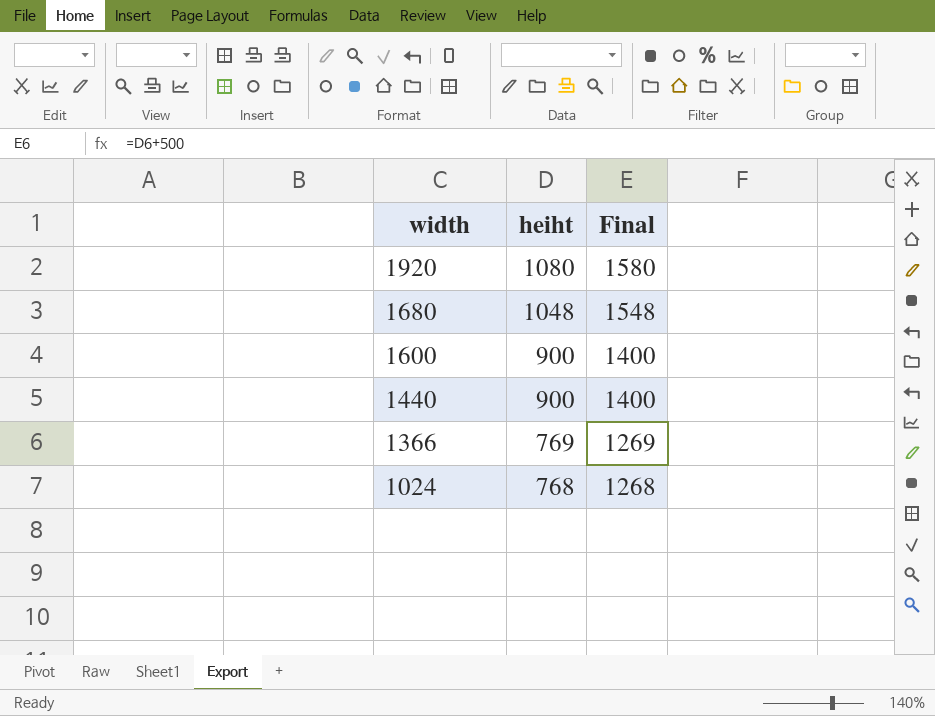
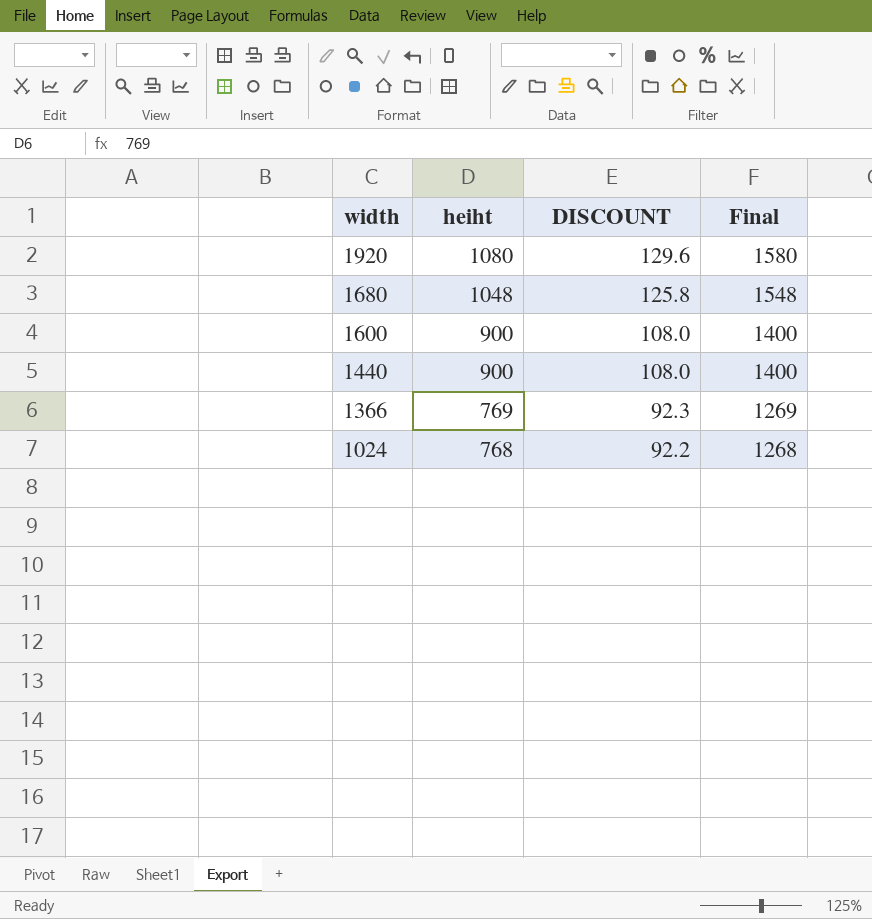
column DISCOUNT | formula: none -> [heiht] * 0.12

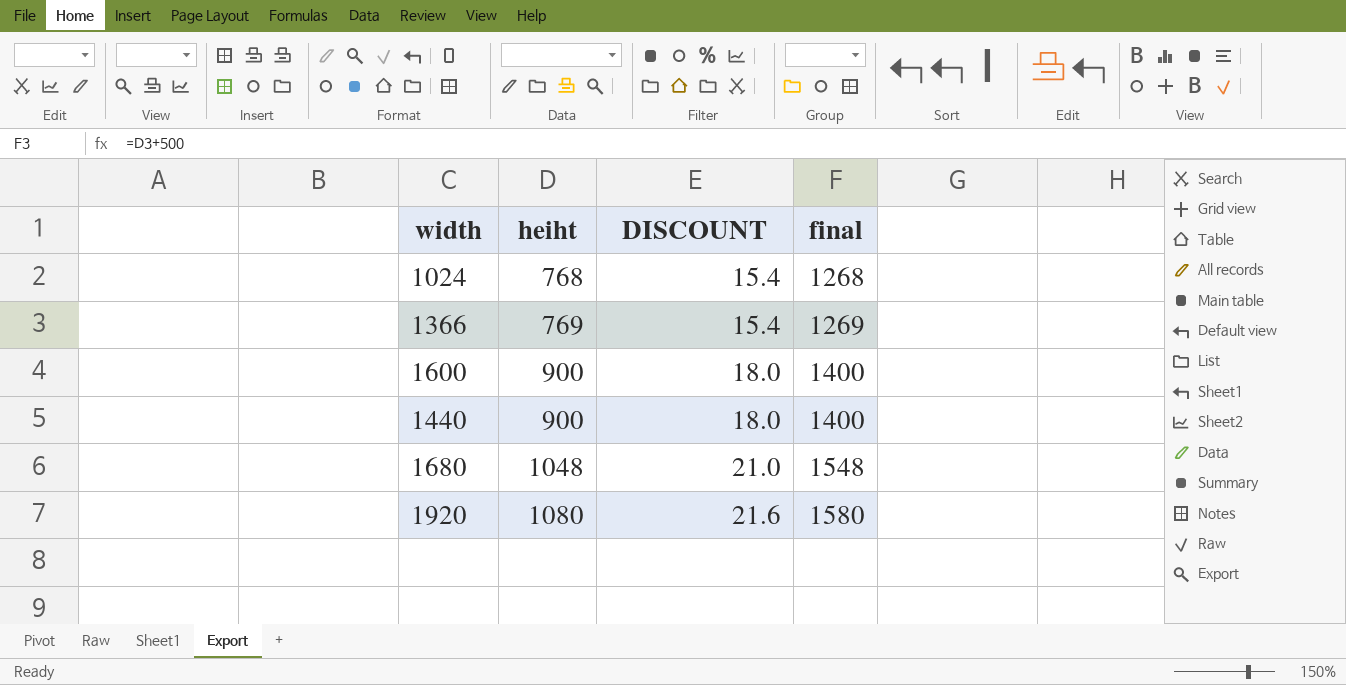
row order: width descending -> heiht ascending
column DISCOUNT | formula: [heiht] * 0.12 -> [heiht] * 0.02
column name: Final -> final

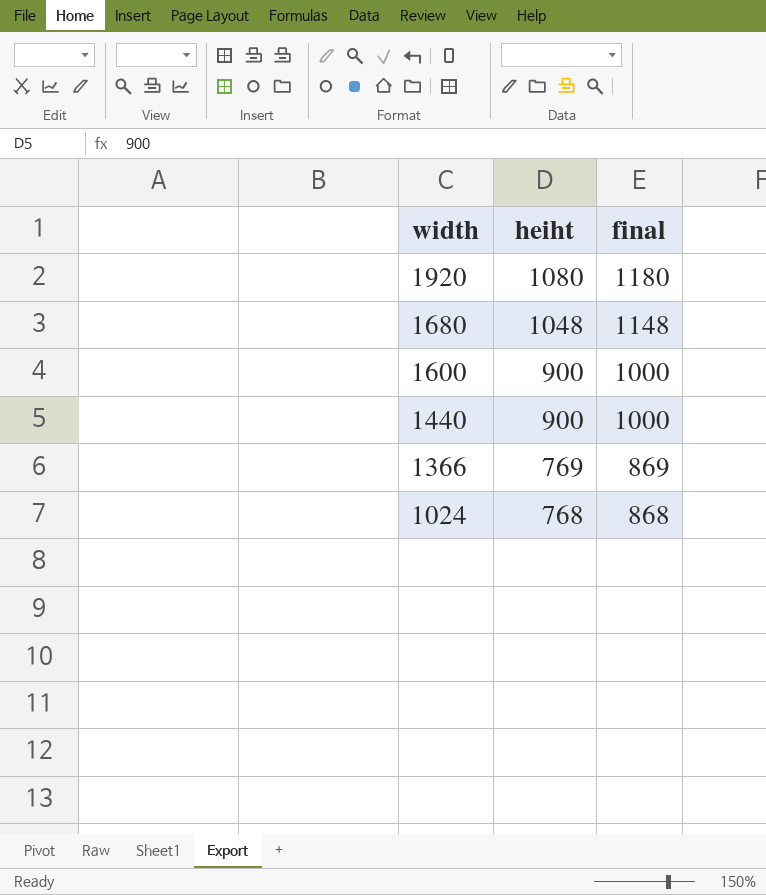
row order: heiht ascending -> width descending
column DISCOUNT | formula: [heiht] * 0.02 -> none
column final | formula: [heiht] + 500 -> [heiht] + 100

